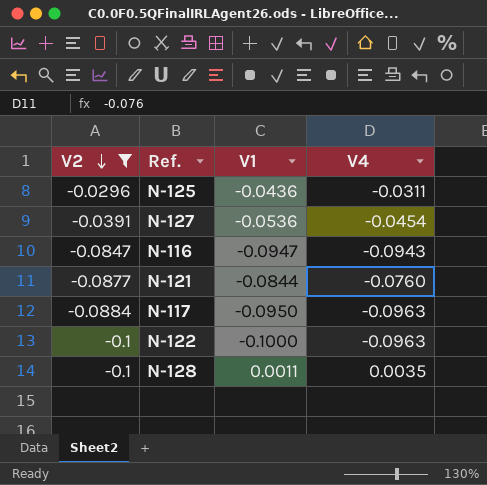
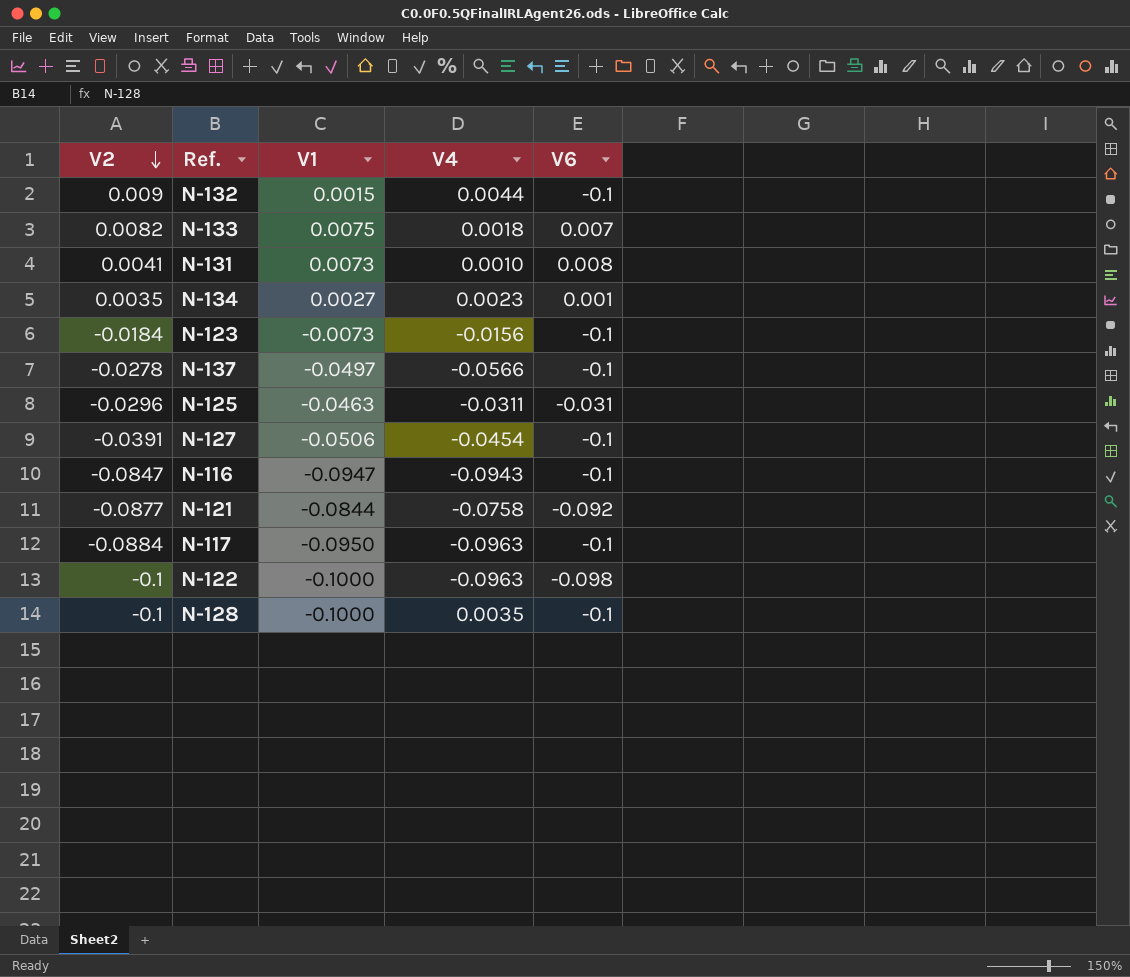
filter: V2 <= -0.0296 -> none
column V6 | position: none -> 5
N-125 | V1: -0.0436 -> -0.0463
N-127 | V1: -0.0536 -> -0.0506
N-121 | V4: -0.0760 -> -0.0758
N-128 | V1: 0.0011 -> -0.1000

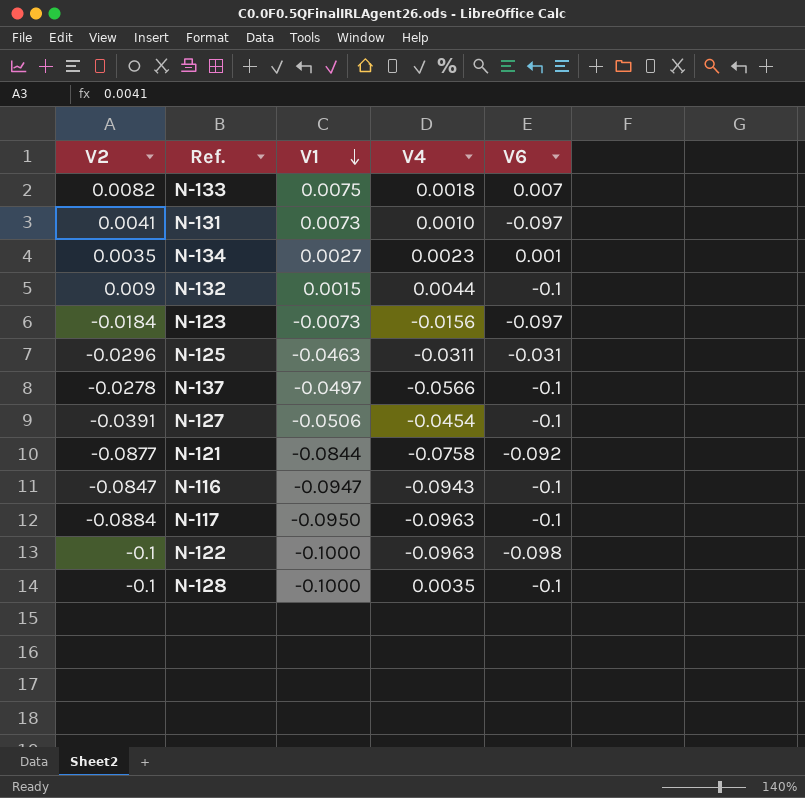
row order: V2 descending -> V1 descending
N-131 | V6: 0.008 -> -0.097
N-123 | V6: -0.1 -> -0.097

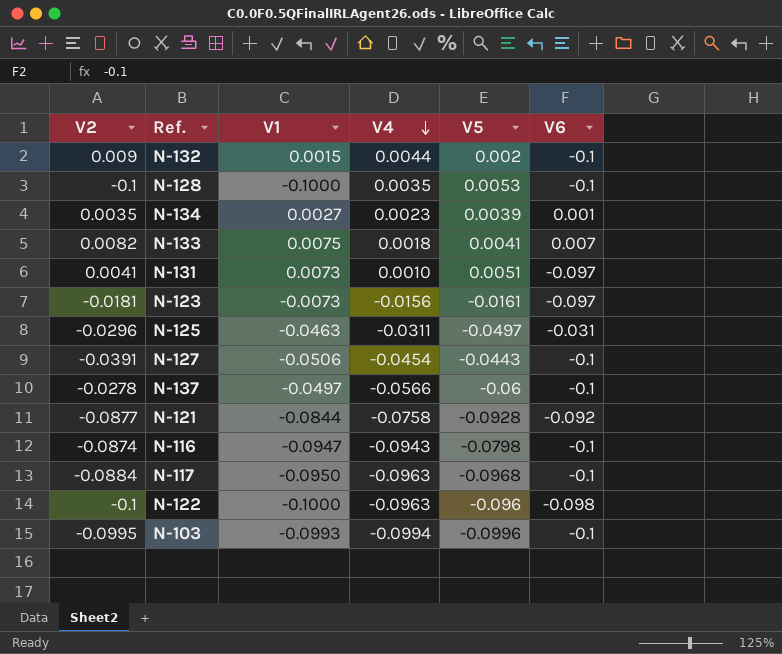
row order: V1 descending -> V4 descending
column V5 | position: none -> 5
N-123 | V2: -0.0184 -> -0.0181
N-116 | V2: -0.0847 -> -0.0874
row N-103: none -> -0.0995 | -0.0993 | -0.0994 | -0.0996 | -0.1

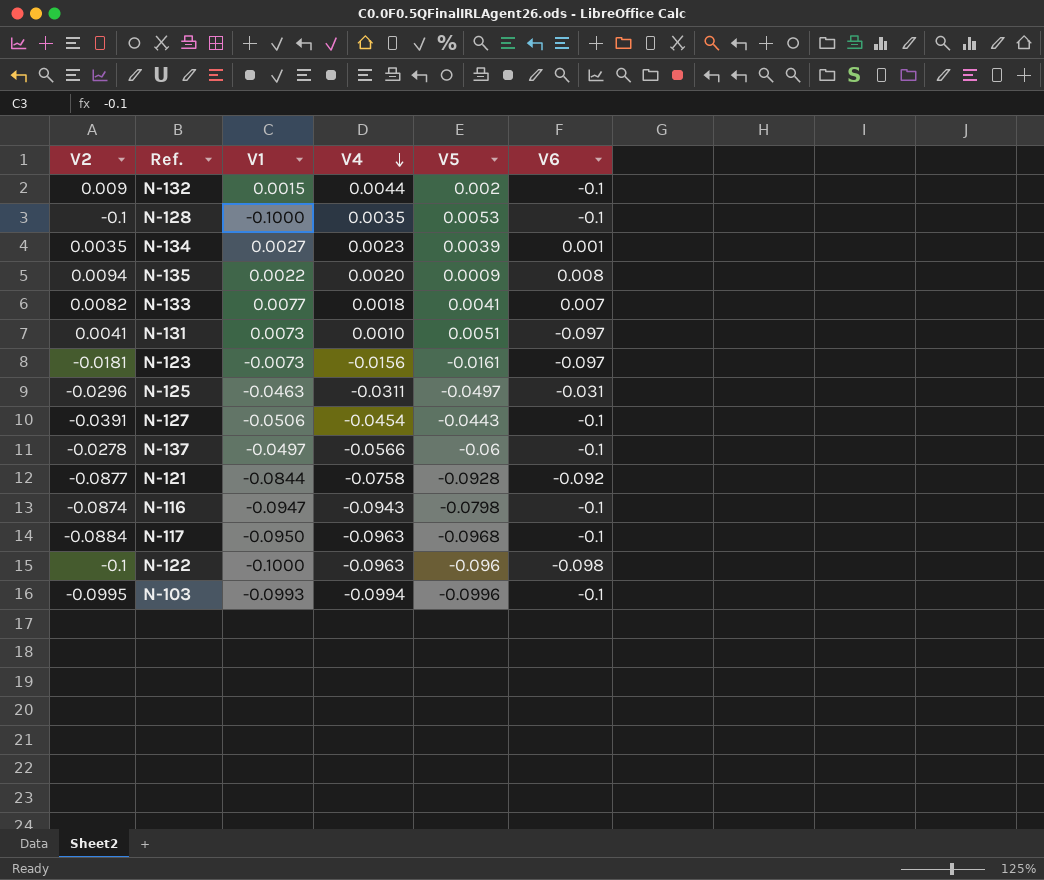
row N-135: none -> 0.0094 | 0.0022 | 0.0020 | 0.0009 | 0.008
N-133 | V1: 0.0075 -> 0.0077

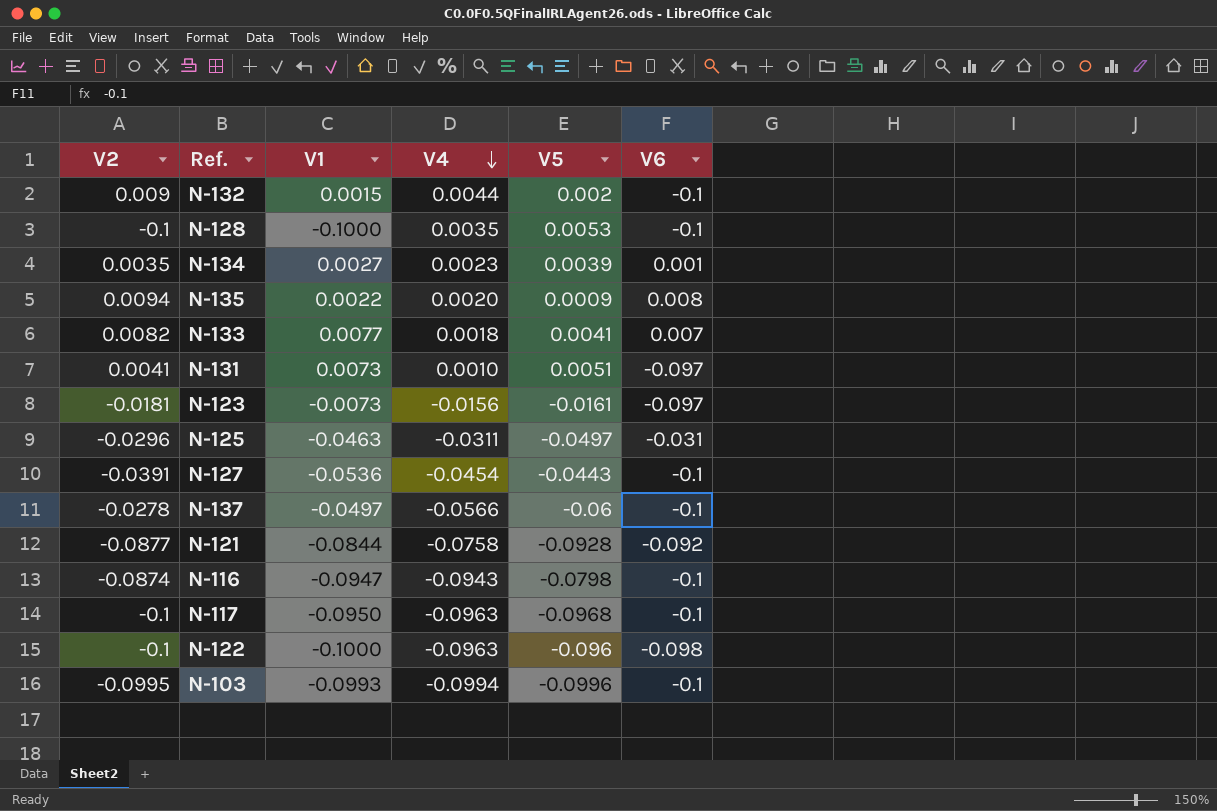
N-127 | V1: -0.0506 -> -0.0536
N-117 | V2: -0.0884 -> -0.1

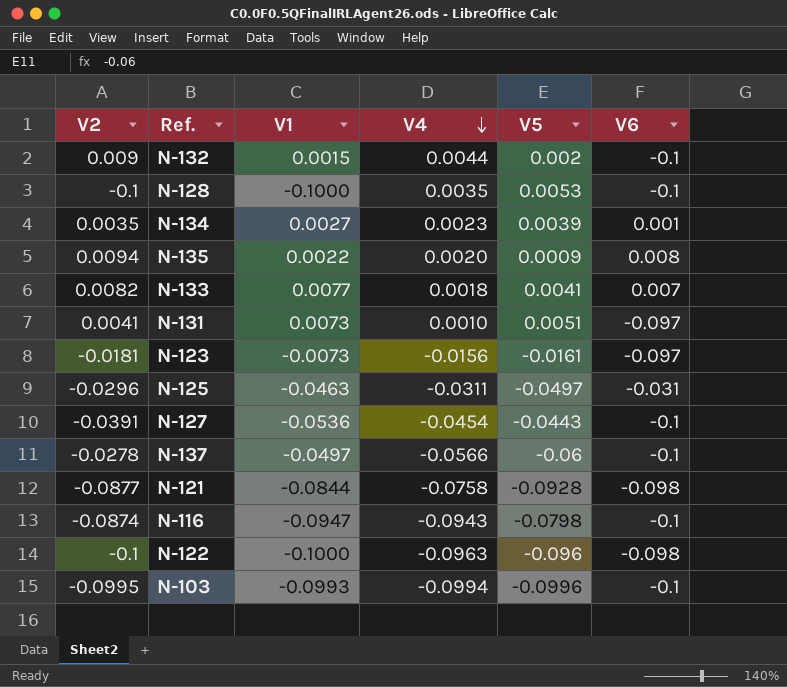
row N-117: -0.1 | -0.0950 | -0.0963 | -0.0968 | -0.1 -> none
N-121 | V6: -0.092 -> -0.098

